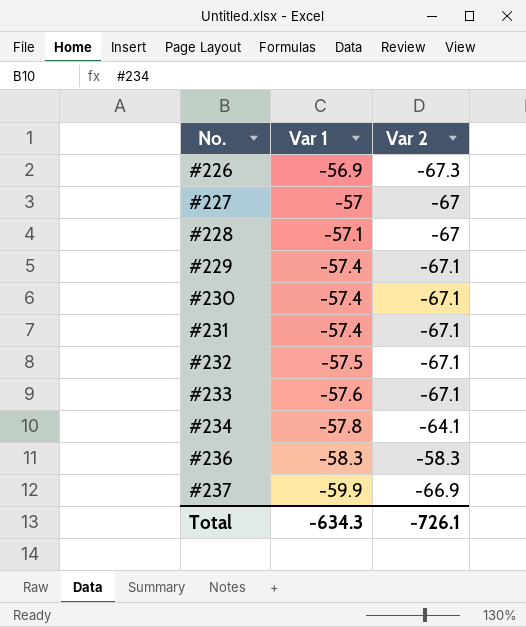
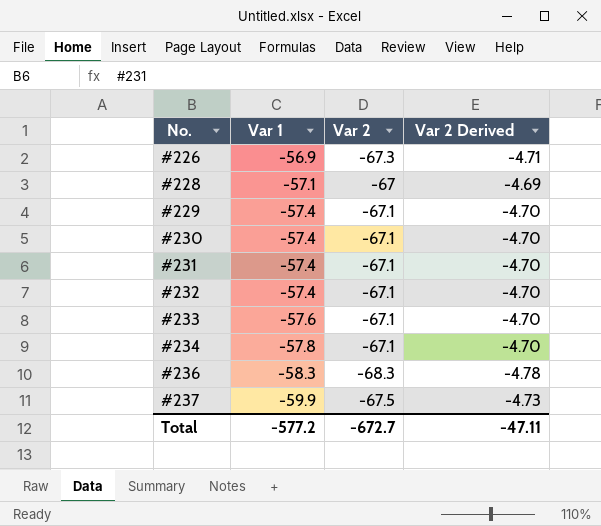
column Var 2 Derived | formula: none -> [Var 2] * 0.07
row #227: -57 | -67 -> none
#232 | Var 1: -57.5 -> -57.4
#234 | Var 2: -64.1 -> -67.1
#236 | Var 2: -58.3 -> -68.3
#237 | Var 2: -66.9 -> -67.5
Total | Var 1: -634.3 -> -577.2
Total | Var 2: -726.1 -> -672.7

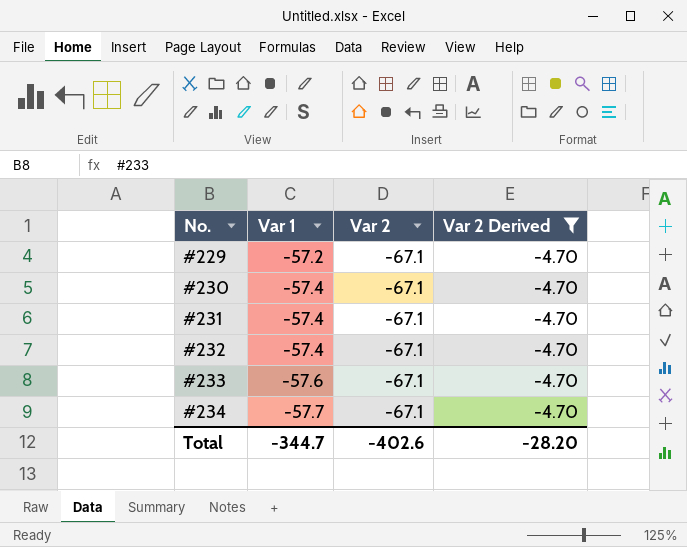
filter: none -> Var 2 Derived = -4.70
#229 | Var 1: -57.4 -> -57.2
#234 | Var 1: -57.8 -> -57.7
Total | Var 1: -577.2 -> -344.7
Total | Var 2: -672.7 -> -402.6
Total | Var 2 Derived: -47.11 -> -28.20

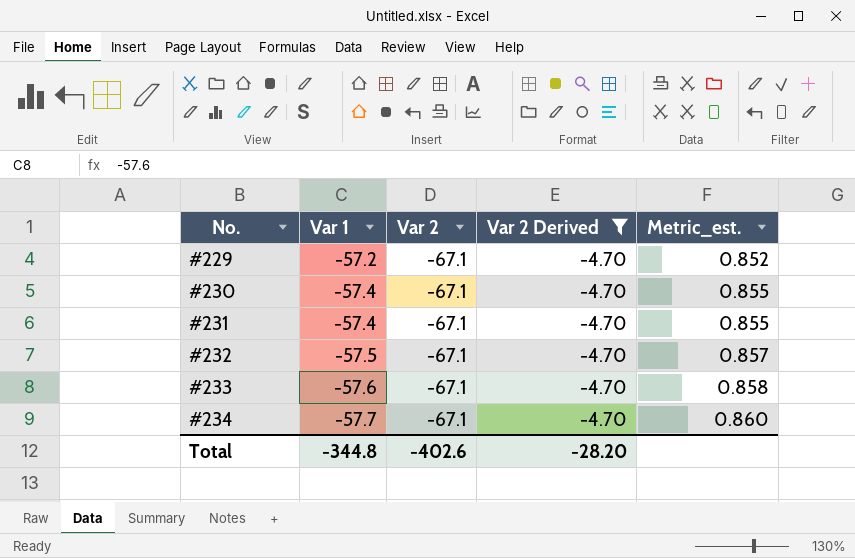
column Metric_est. | formula: none -> [Var 1] / [Var 2]
#232 | Var 1: -57.4 -> -57.5
Total | Var 1: -344.7 -> -344.8

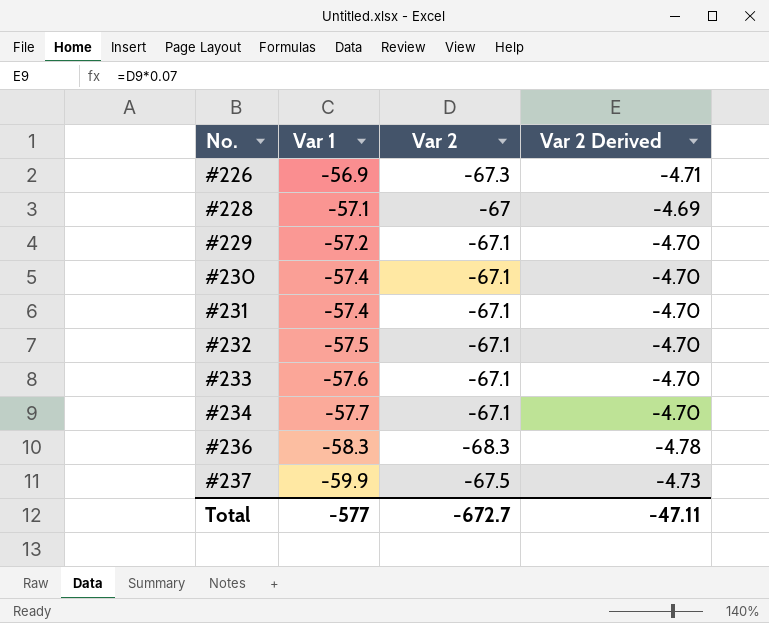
filter: Var 2 Derived = -4.70 -> none
column Metric_est. | formula: [Var 1] / [Var 2] -> none
Total | Var 1: -344.8 -> -577
Total | Var 2: -402.6 -> -672.7
Total | Var 2 Derived: -28.20 -> -47.11

